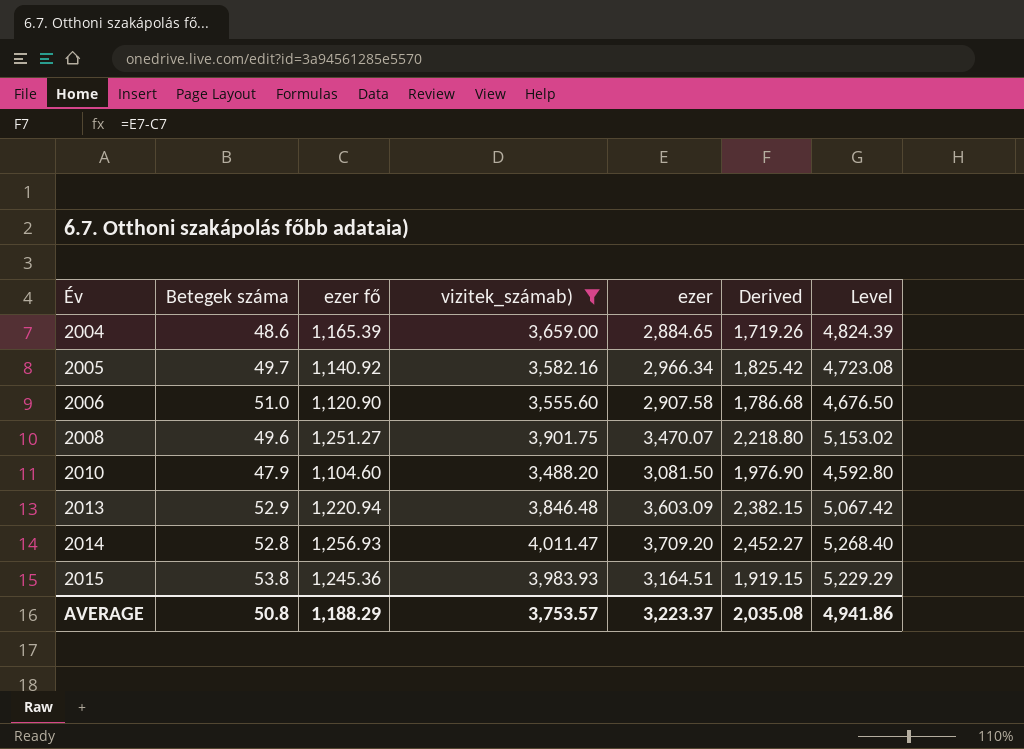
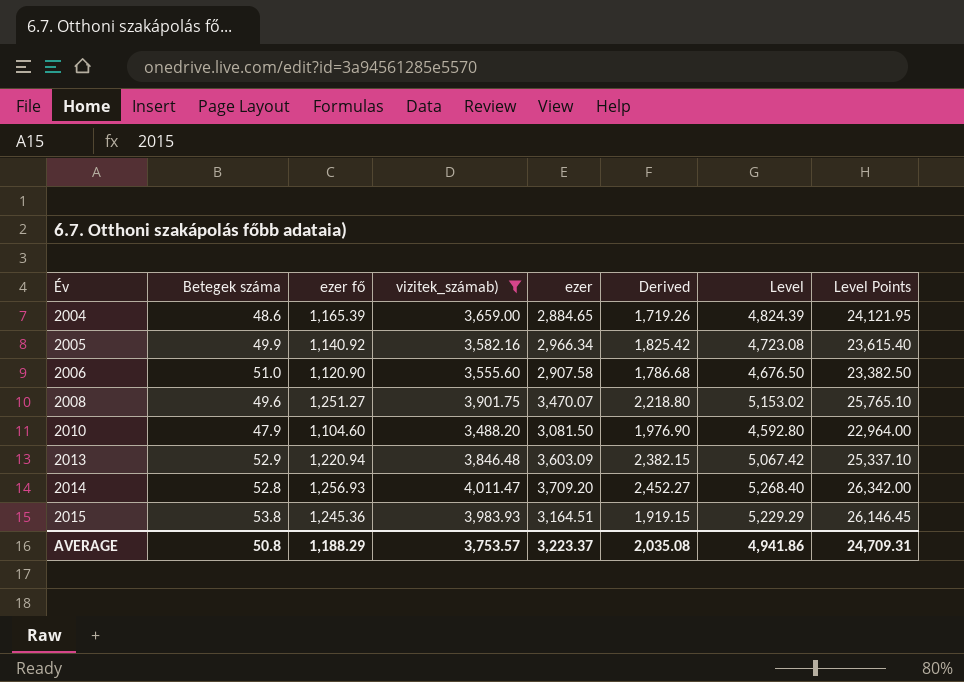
column Level Points | formula: none -> [Level] * 5
2005 | Betegek száma: 49.7 -> 49.9

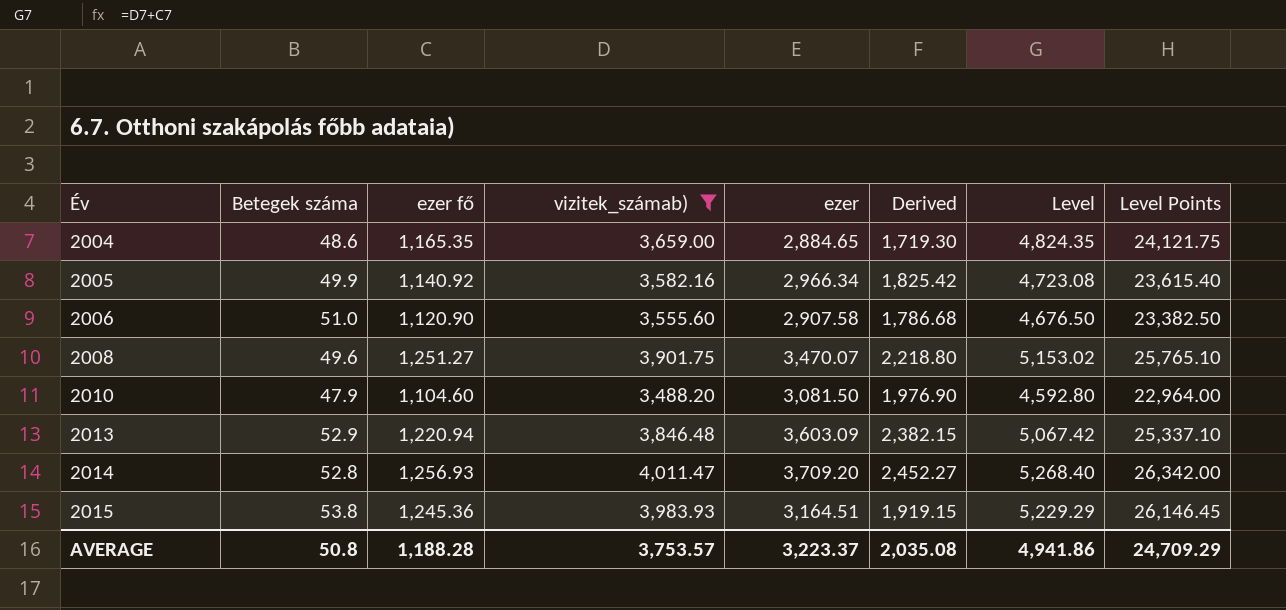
2004 | ezer fő: 1,165.39 -> 1,165.35
2004 | Derived: 1,719.26 -> 1,719.30
2004 | Level: 4,824.39 -> 4,824.35
2004 | Level Points: 24,121.95 -> 24,121.75
AVERAGE | ezer fő: 1,188.29 -> 1,188.28
AVERAGE | Level Points: 24,709.31 -> 24,709.29

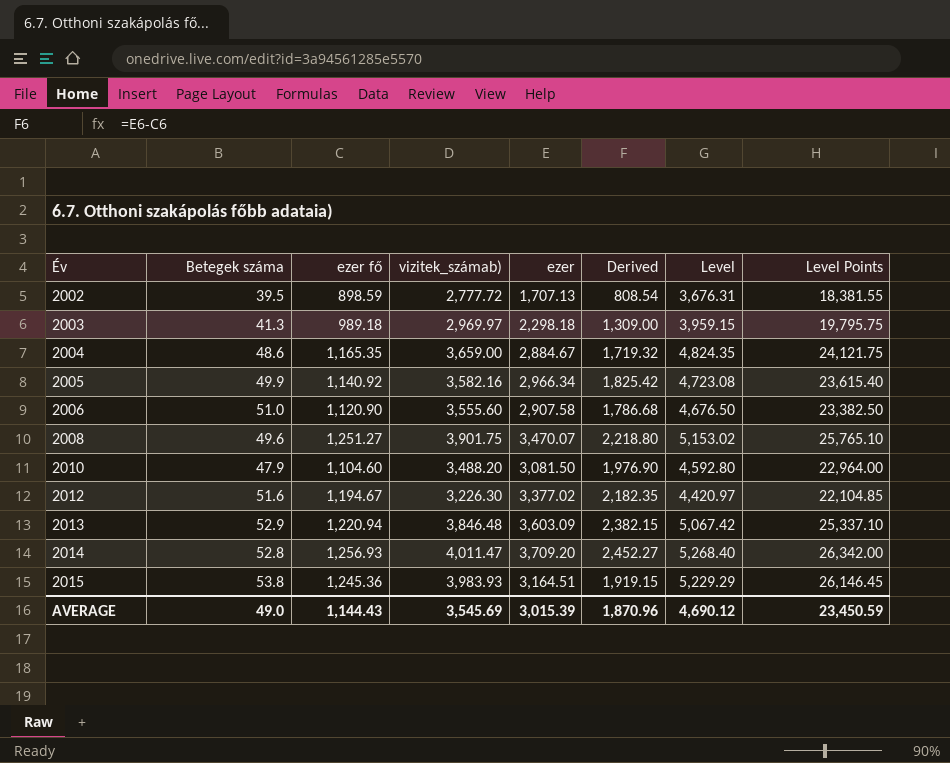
filter: vizitek_számab) >= 3,488.20 -> none
2004 | ezer: 2,884.65 -> 2,884.67
2004 | Derived: 1,719.30 -> 1,719.32
AVERAGE | Betegek száma: 50.8 -> 49.0
AVERAGE | ezer fő: 1,188.28 -> 1,144.43
AVERAGE | vizitek_számab): 3,753.57 -> 3,545.69
AVERAGE | ezer: 3,223.37 -> 3,015.39
AVERAGE | Derived: 2,035.08 -> 1,870.96
AVERAGE | Level: 4,941.86 -> 4,690.12
AVERAGE | Level Points: 24,709.29 -> 23,450.59

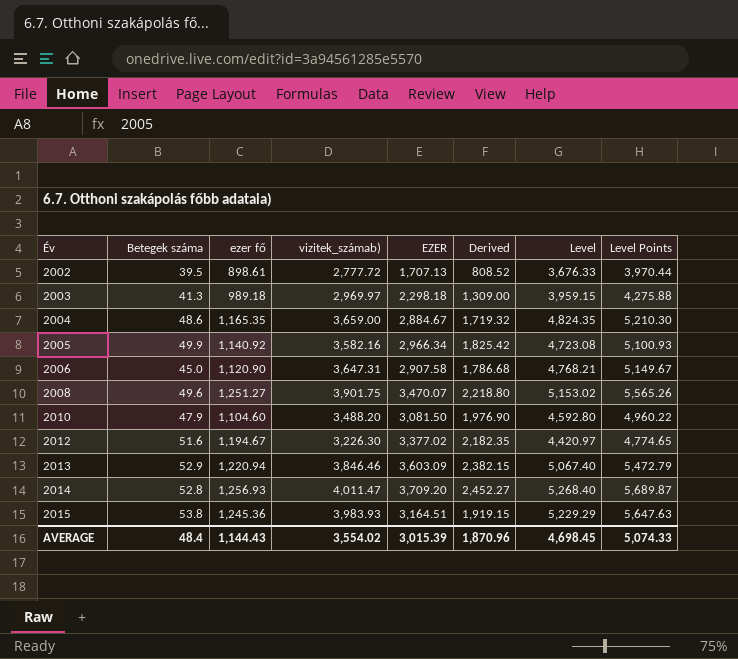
column name: ezer -> EZER
column Level Points | formula: [Level] * 5 -> [Level] * 1.08
2002 | ezer fő: 898.59 -> 898.61
2002 | Derived: 808.54 -> 808.52
2002 | Level: 3,676.31 -> 3,676.33
2006 | Betegek száma: 51.0 -> 45.0
2006 | vizitek_számab): 3,555.60 -> 3,647.31
2006 | Level: 4,676.50 -> 4,768.21
2013 | vizitek_számab): 3,846.48 -> 3,846.46
2013 | Level: 5,067.42 -> 5,067.40
AVERAGE | Betegek száma: 49.0 -> 48.4
AVERAGE | vizitek_számab): 3,545.69 -> 3,554.02
AVERAGE | Level: 4,690.12 -> 4,698.45
AVERAGE | Level Points: 23,450.59 -> 5,074.33

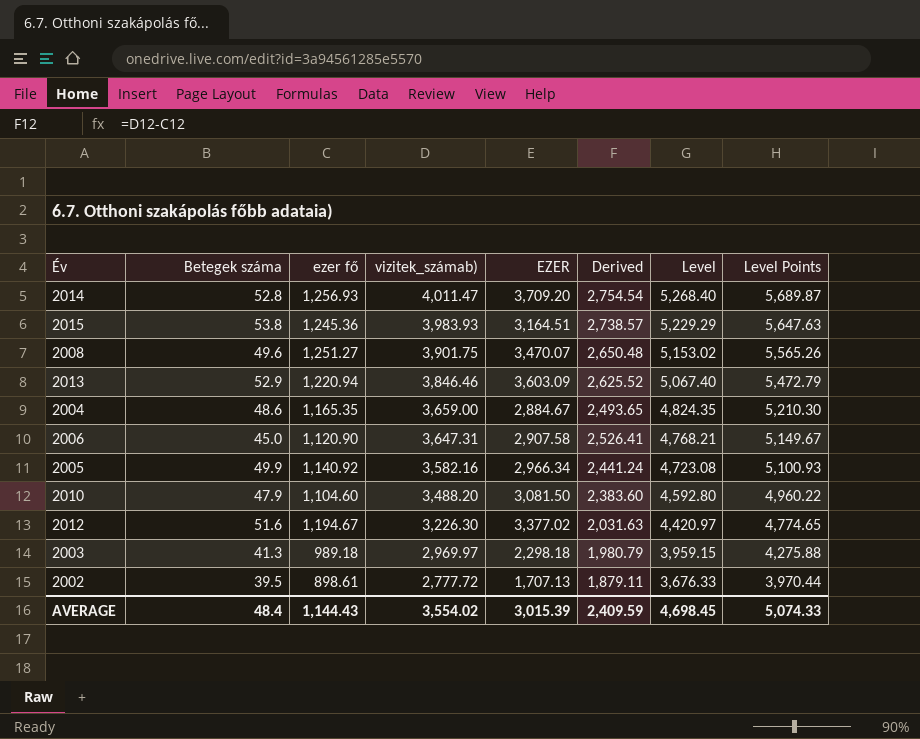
row order: Év ascending -> vizitek_számab) descending
column Derived | formula: [EZER] - [ezer fő] -> [vizitek_számab)] - [ezer fő]
AVERAGE | Derived: 1,870.96 -> 2,409.59

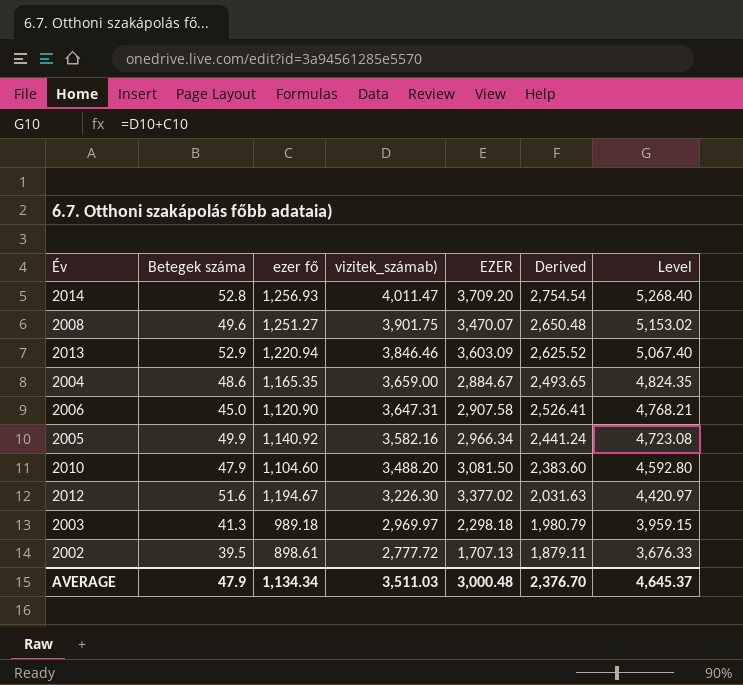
column Level Points | formula: [Level] * 1.08 -> none
row 2015: 53.8 | 1,245.36 | 3,983.93 | 3,164.51 | 2,738.57 | 5,229.29 | 5,647.63 -> none
AVERAGE | Betegek száma: 48.4 -> 47.9
AVERAGE | ezer fő: 1,144.43 -> 1,134.34
AVERAGE | vizitek_számab): 3,554.02 -> 3,511.03
AVERAGE | EZER: 3,015.39 -> 3,000.48
AVERAGE | Derived: 2,409.59 -> 2,376.70
AVERAGE | Level: 4,698.45 -> 4,645.37

